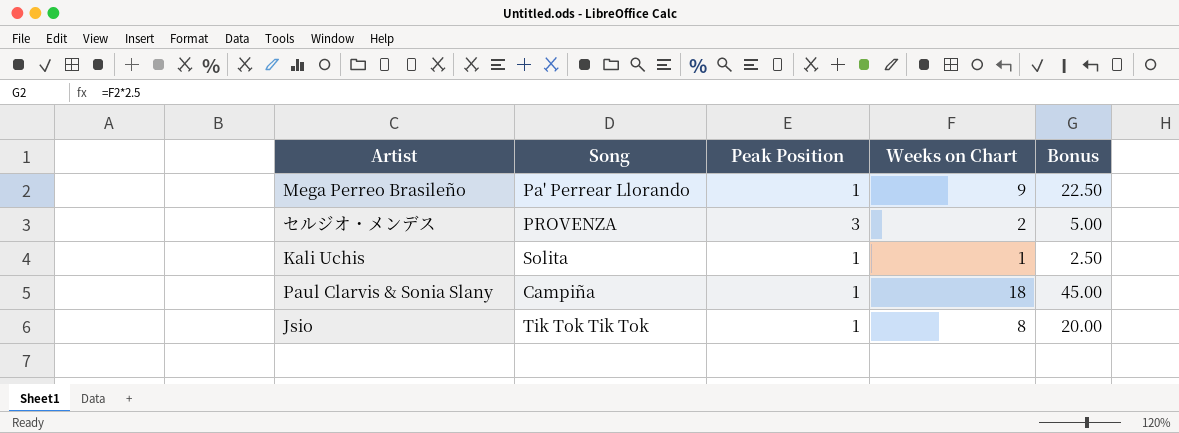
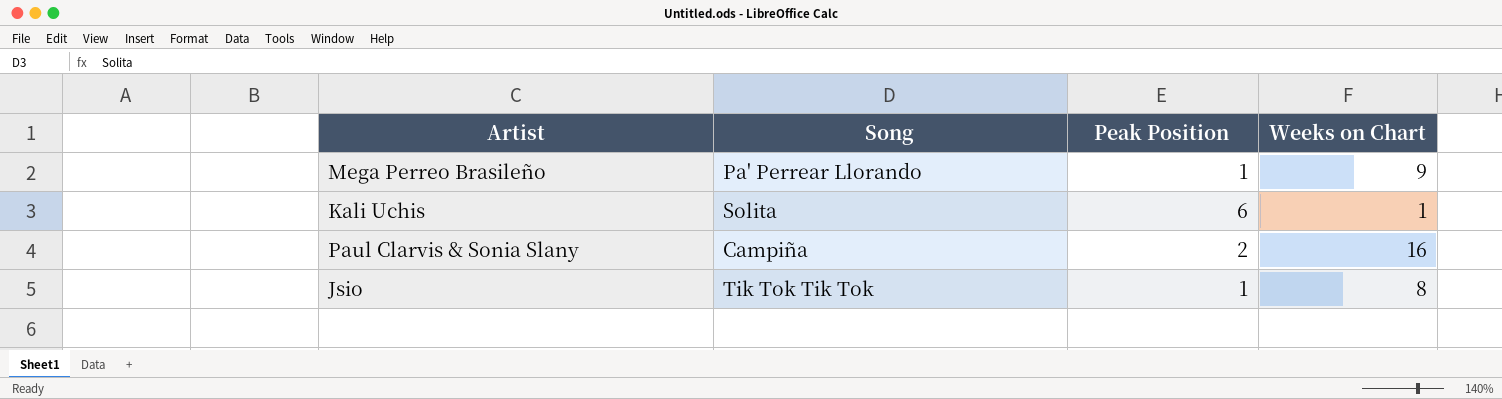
column Bonus | formula: [Weeks on Chart] * 2.5 -> none
row セルジオ・メンデス: PROVENZA | 3 | 2 | 5.00 -> none
Kali Uchis | Peak Position: 1 -> 6
Paul Clarvis & Sonia Slany | Peak Position: 1 -> 2
Paul Clarvis & Sonia Slany | Weeks on Chart: 18 -> 16

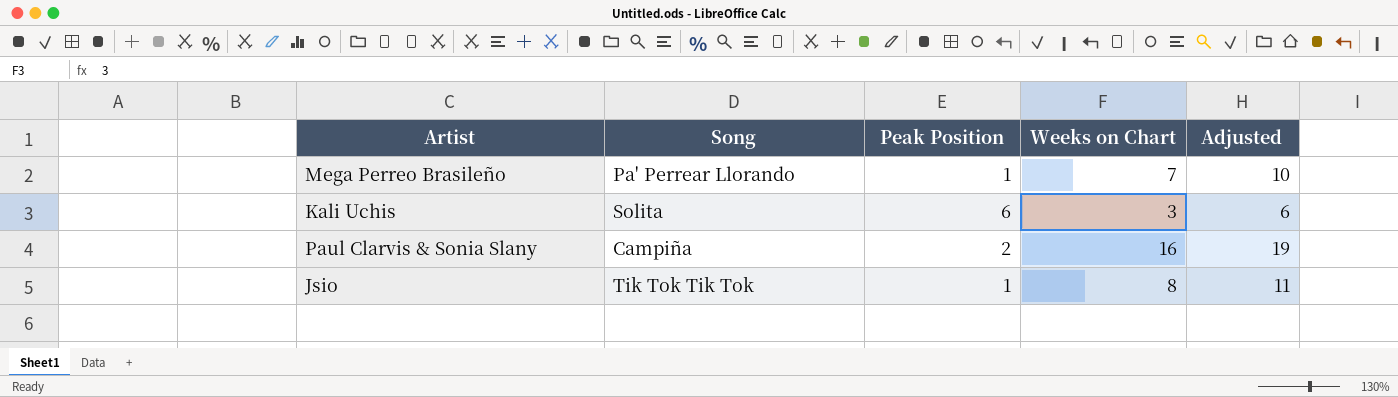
column Adjusted | formula: none -> [Weeks on Chart] + 3
Mega Perreo Brasileño | Weeks on Chart: 9 -> 7
Kali Uchis | Weeks on Chart: 1 -> 3

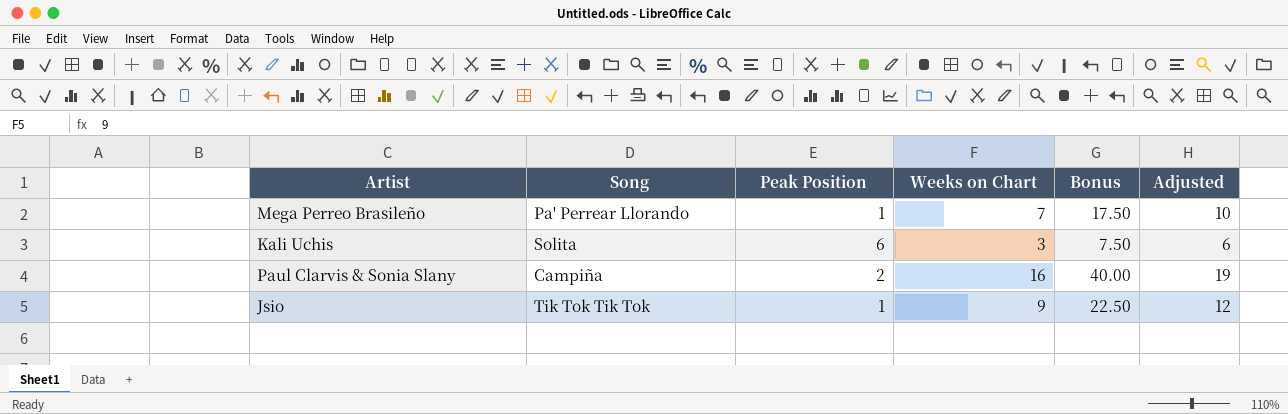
column Bonus | formula: none -> [Weeks on Chart] * 2.5
Jsio | Weeks on Chart: 8 -> 9
Jsio | Adjusted: 11 -> 12

